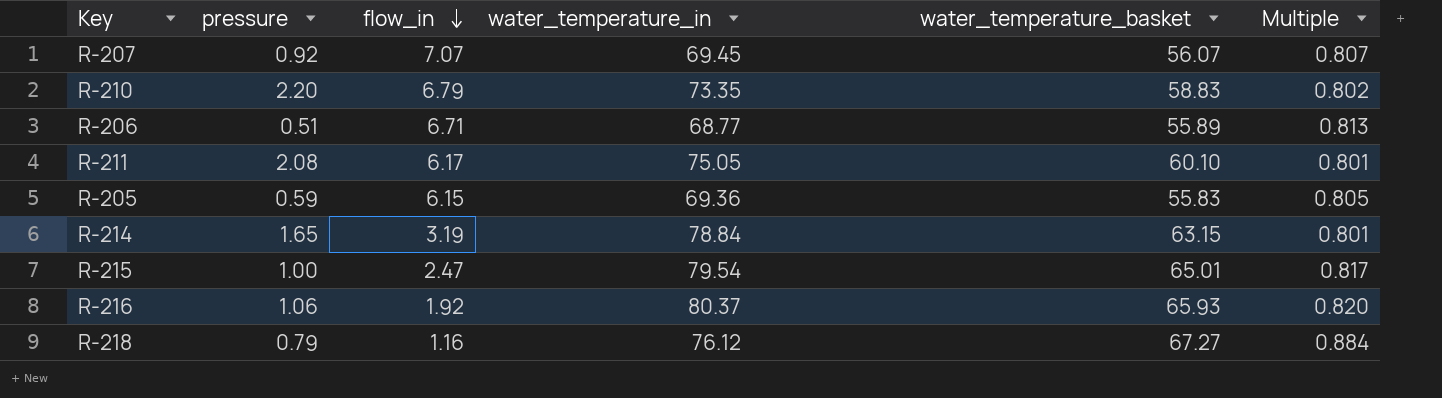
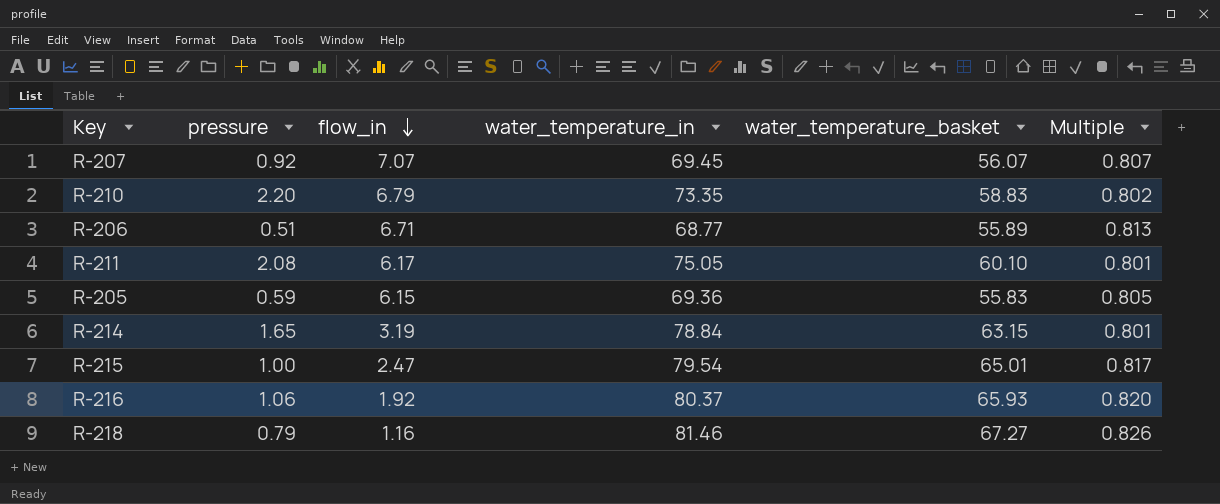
R-218 | water_temperature_in: 76.12 -> 81.46
R-218 | Multiple: 0.884 -> 0.826

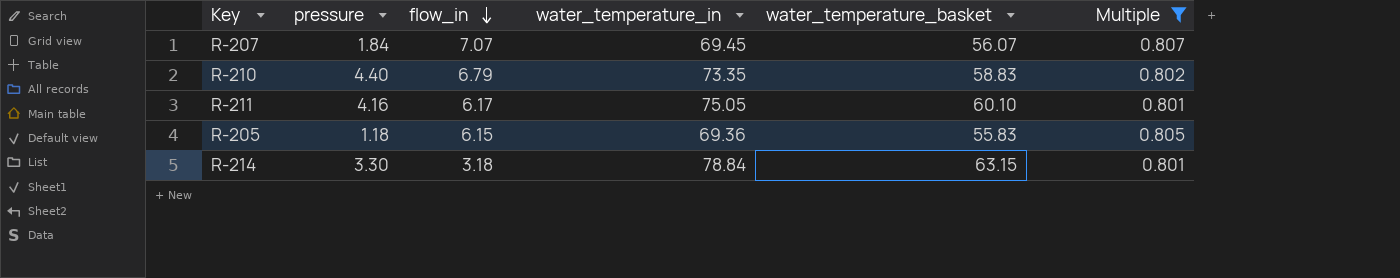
filter: none -> Multiple <= 0.807
R-207 | pressure: 0.92 -> 1.84
R-210 | pressure: 2.20 -> 4.40
R-211 | pressure: 2.08 -> 4.16
R-205 | pressure: 0.59 -> 1.18
R-214 | pressure: 1.65 -> 3.30
R-214 | flow_in: 3.19 -> 3.18

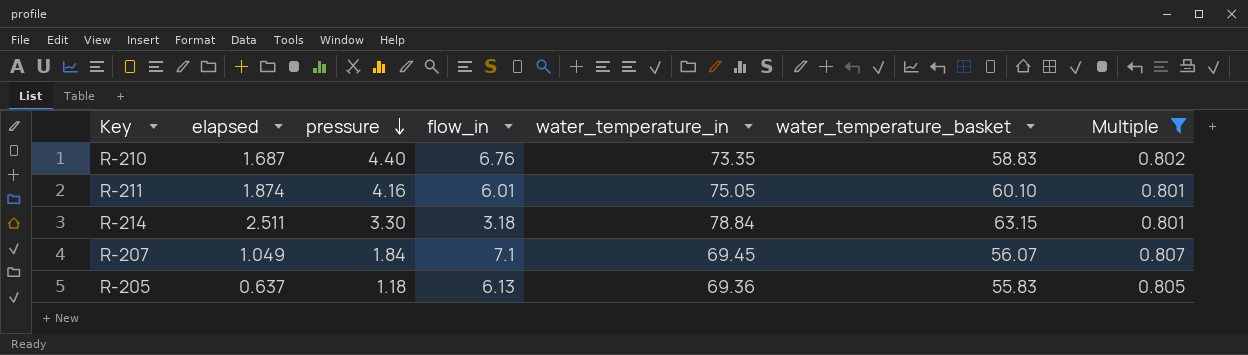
row order: flow_in descending -> pressure descending
column elapsed | position: none -> 2
R-210 | flow_in: 6.79 -> 6.76
R-211 | flow_in: 6.17 -> 6.01
R-207 | flow_in: 7.07 -> 7.1
R-205 | flow_in: 6.15 -> 6.13

